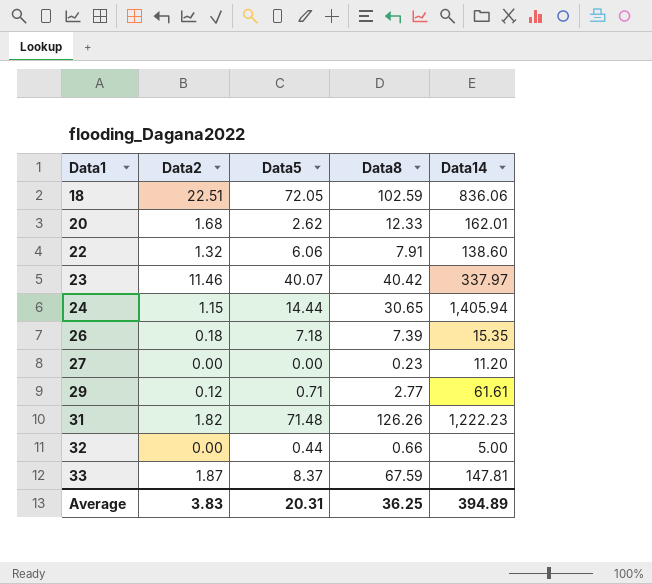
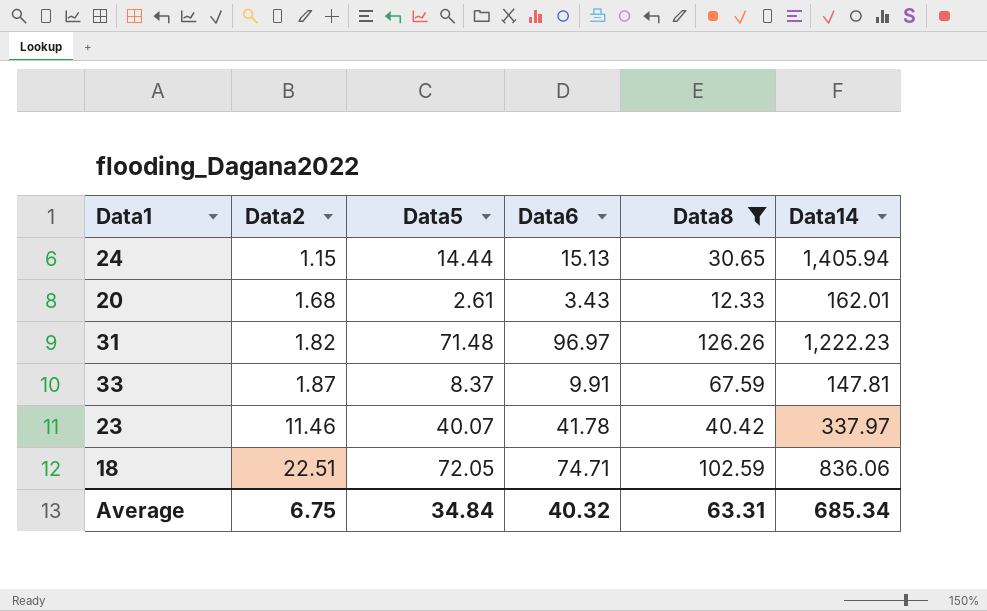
filter: none -> Data8 >= 12.33
row order: Data1 ascending -> Data2 ascending
column Data6 | position: none -> 4
20 | Data5: 2.62 -> 2.61
Average | Data2: 3.83 -> 6.75
Average | Data5: 20.31 -> 34.84
Average | Data8: 36.25 -> 63.31
Average | Data14: 394.89 -> 685.34

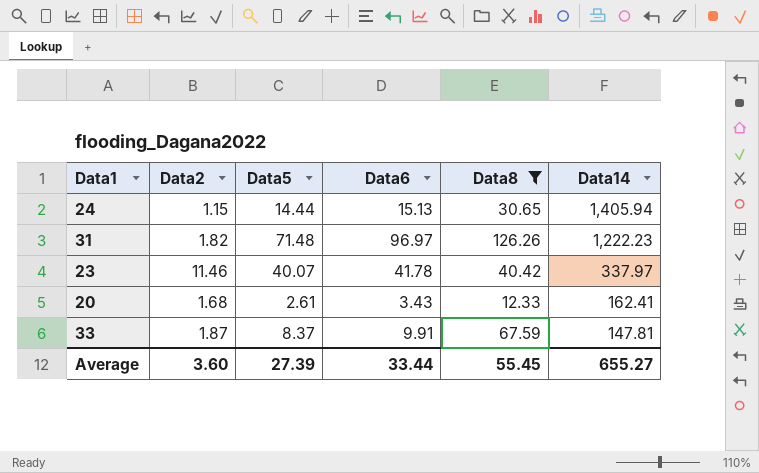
row order: Data2 ascending -> Data14 descending
row 18: 22.51 | 72.05 | 74.71 | 102.59 | 836.06 -> none
20 | Data14: 162.01 -> 162.41
Average | Data2: 6.75 -> 3.60
Average | Data5: 34.84 -> 27.39
Average | Data6: 40.32 -> 33.44
Average | Data8: 63.31 -> 55.45
Average | Data14: 685.34 -> 655.27

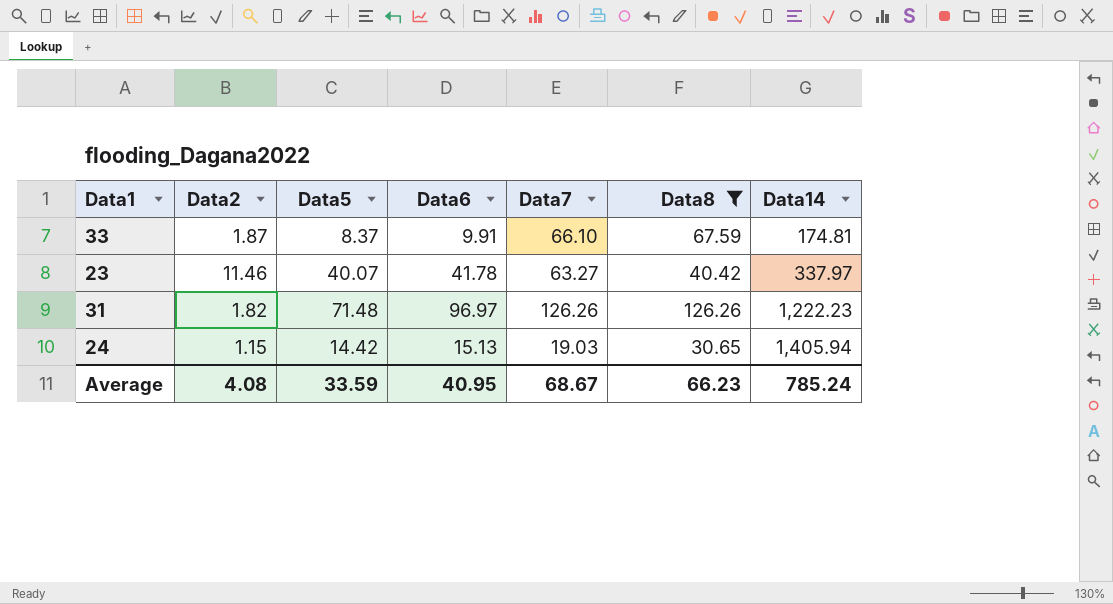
row order: Data14 descending -> Data14 ascending
column Data7 | position: none -> 5
row 20: 1.68 | 2.61 | 3.43 | 12.33 | 162.41 -> none
33 | Data14: 147.81 -> 174.81
24 | Data5: 14.44 -> 14.42
Average | Data2: 3.60 -> 4.08
Average | Data5: 27.39 -> 33.59
Average | Data6: 33.44 -> 40.95
Average | Data8: 55.45 -> 66.23
Average | Data14: 655.27 -> 785.24

